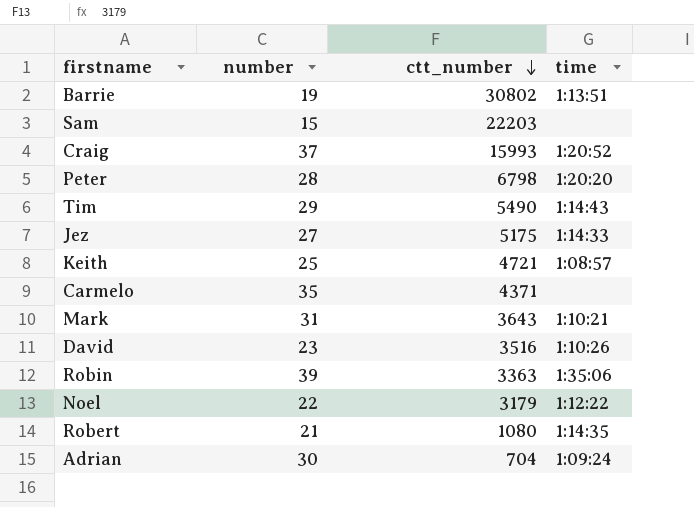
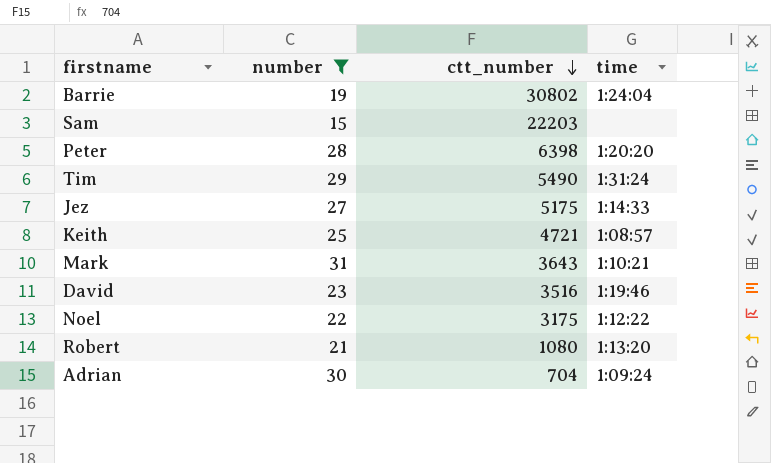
filter: none -> number <= 31
Barrie | time: 1:13:51 -> 1:24:04
Peter | ctt_number: 6798 -> 6398
Tim | time: 1:14:43 -> 1:31:24
David | time: 1:10:26 -> 1:19:46
Noel | ctt_number: 3179 -> 3175
Robert | time: 1:14:35 -> 1:13:20

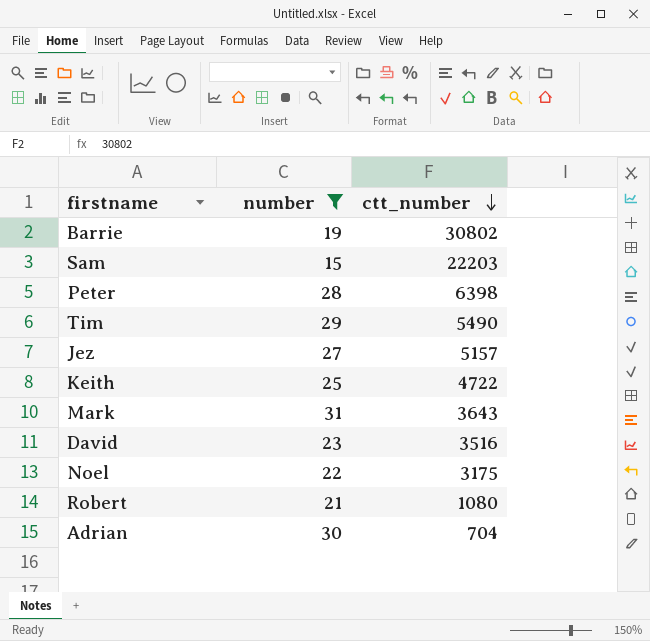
column time | position: 4 -> none
Jez | ctt_number: 5175 -> 5157
Keith | ctt_number: 4721 -> 4722

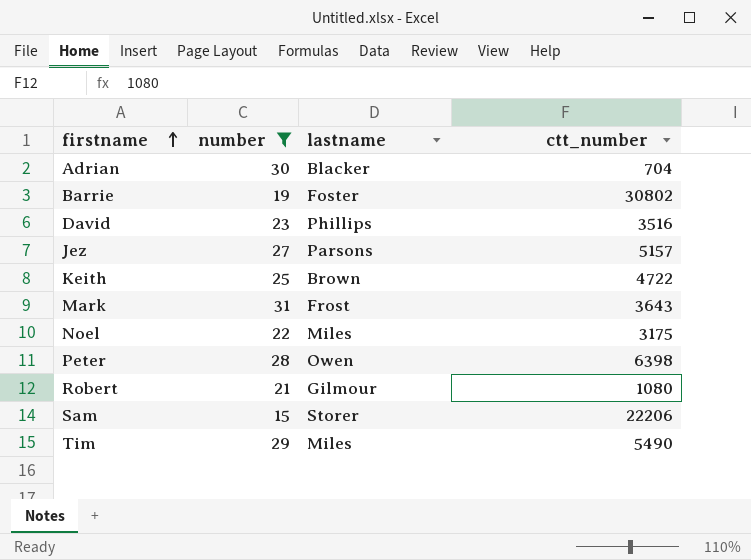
row order: ctt_number descending -> firstname ascending
column lastname | position: none -> 3
Sam | ctt_number: 22203 -> 22206

